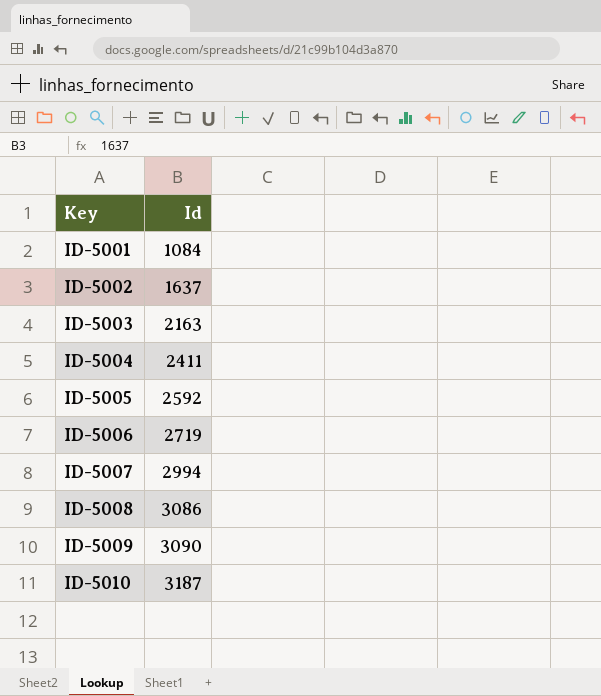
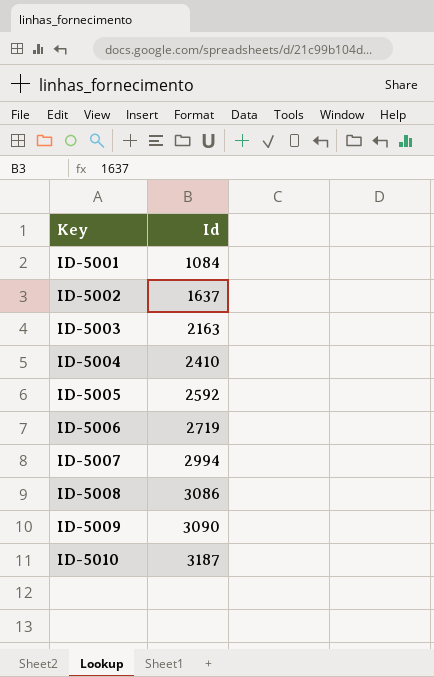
ID-5004 | Id: 2411 -> 2410

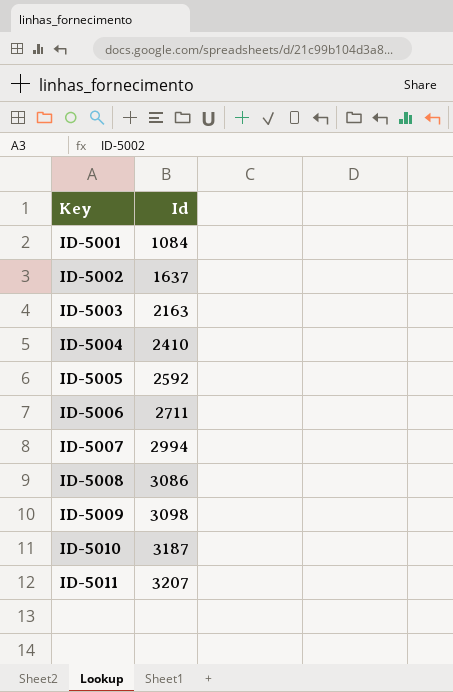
ID-5006 | Id: 2719 -> 2711
ID-5009 | Id: 3090 -> 3098
row ID-5011: none -> 3207

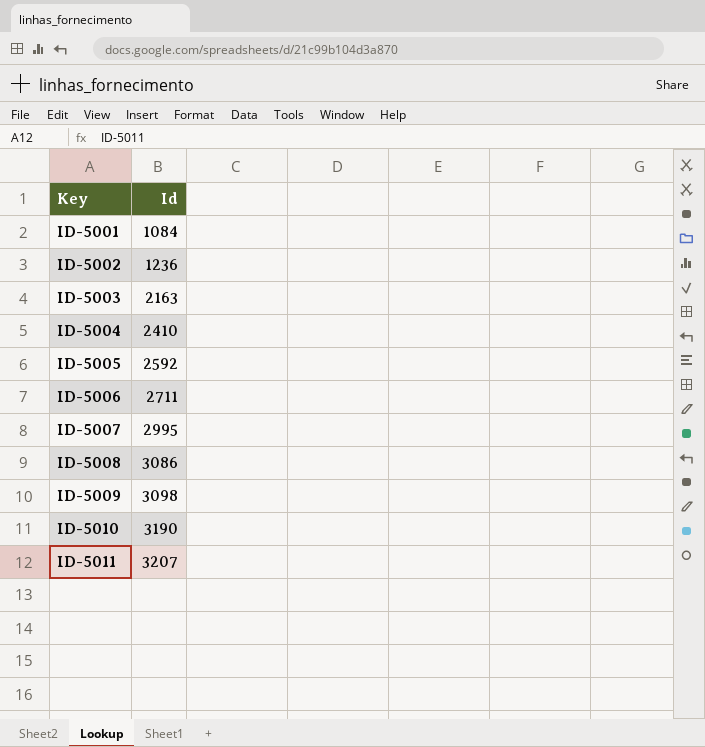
ID-5002 | Id: 1637 -> 1236
ID-5007 | Id: 2994 -> 2995
ID-5010 | Id: 3187 -> 3190

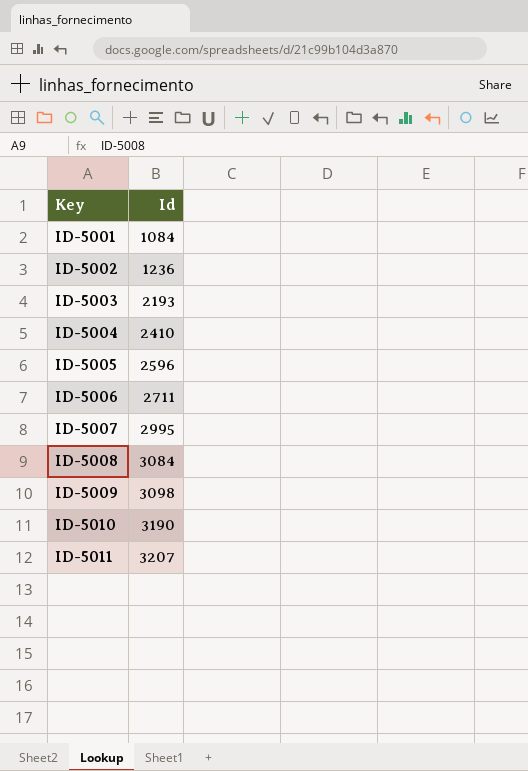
ID-5003 | Id: 2163 -> 2193
ID-5005 | Id: 2592 -> 2596
ID-5008 | Id: 3086 -> 3084

